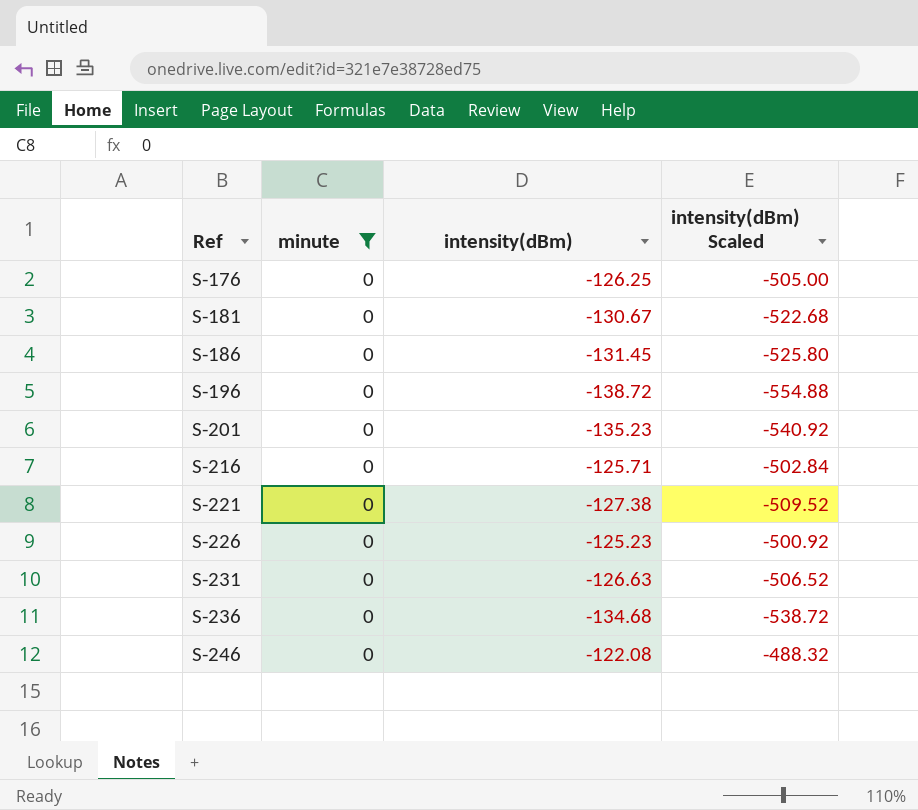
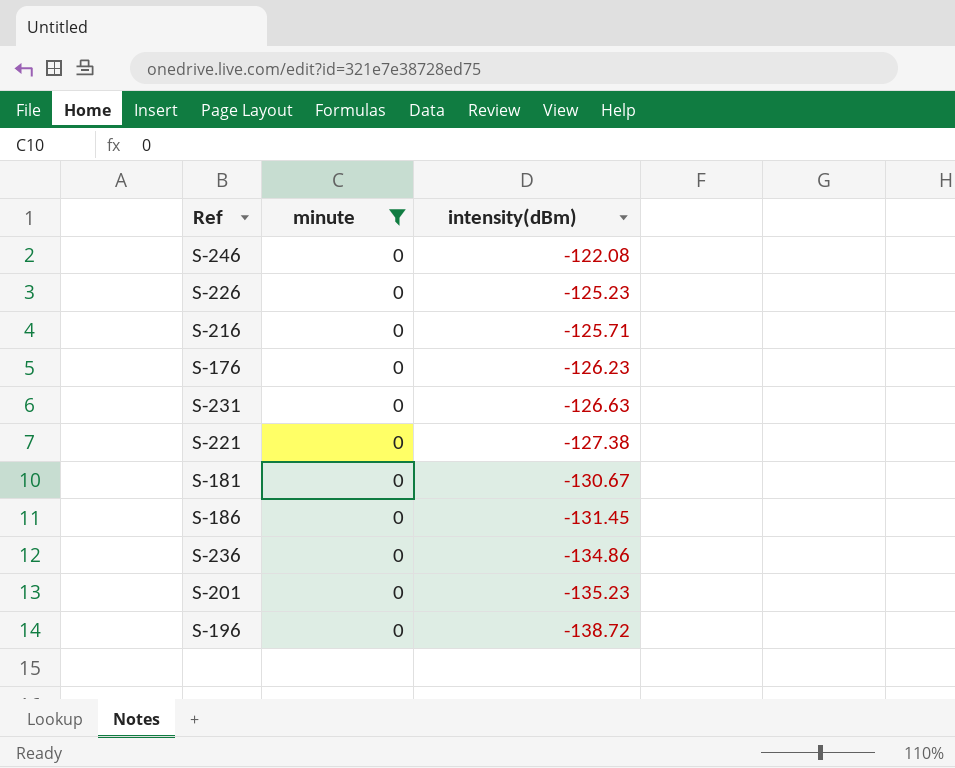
row order: Ref ascending -> intensity(dBm) descending
column intensity(dBm) Scaled | formula: [intensity(dBm)] * 4 -> none
S-176 | intensity(dBm): -126.25 -> -126.23
S-236 | intensity(dBm): -134.68 -> -134.86

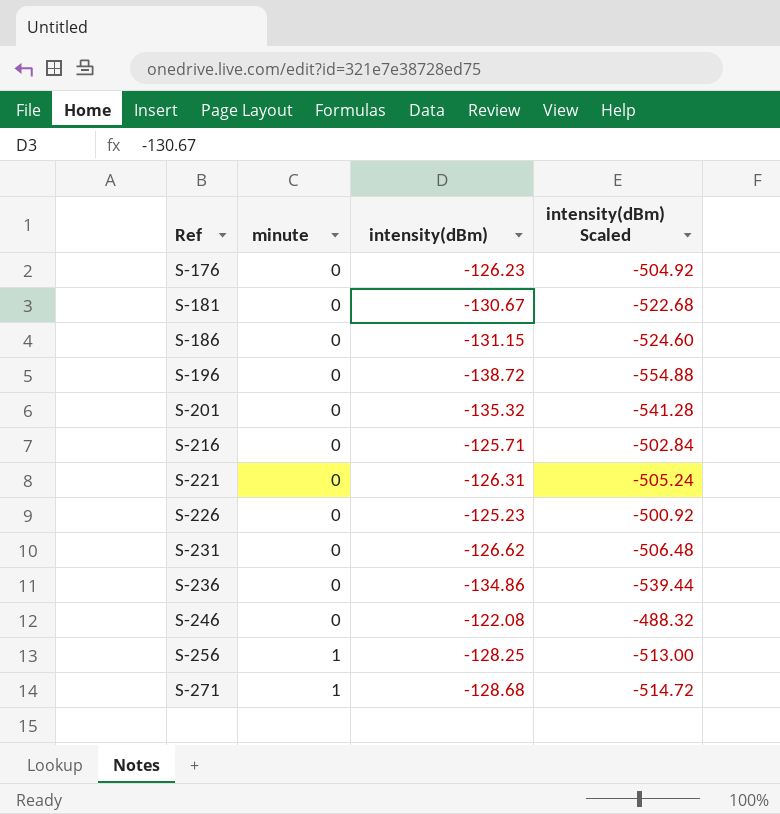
filter: minute = 0 -> none
row order: intensity(dBm) descending -> Ref ascending
column intensity(dBm) Scaled | formula: none -> [intensity(dBm)] * 4
S-186 | intensity(dBm): -131.45 -> -131.15
S-201 | intensity(dBm): -135.23 -> -135.32
S-221 | intensity(dBm): -127.38 -> -126.31
S-231 | intensity(dBm): -126.63 -> -126.62

